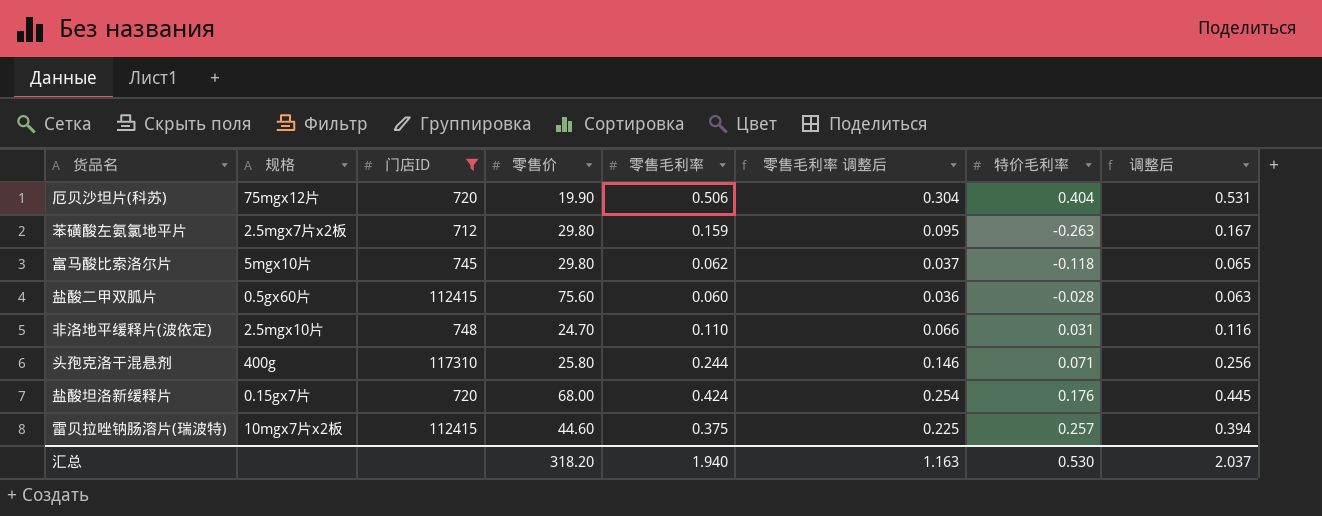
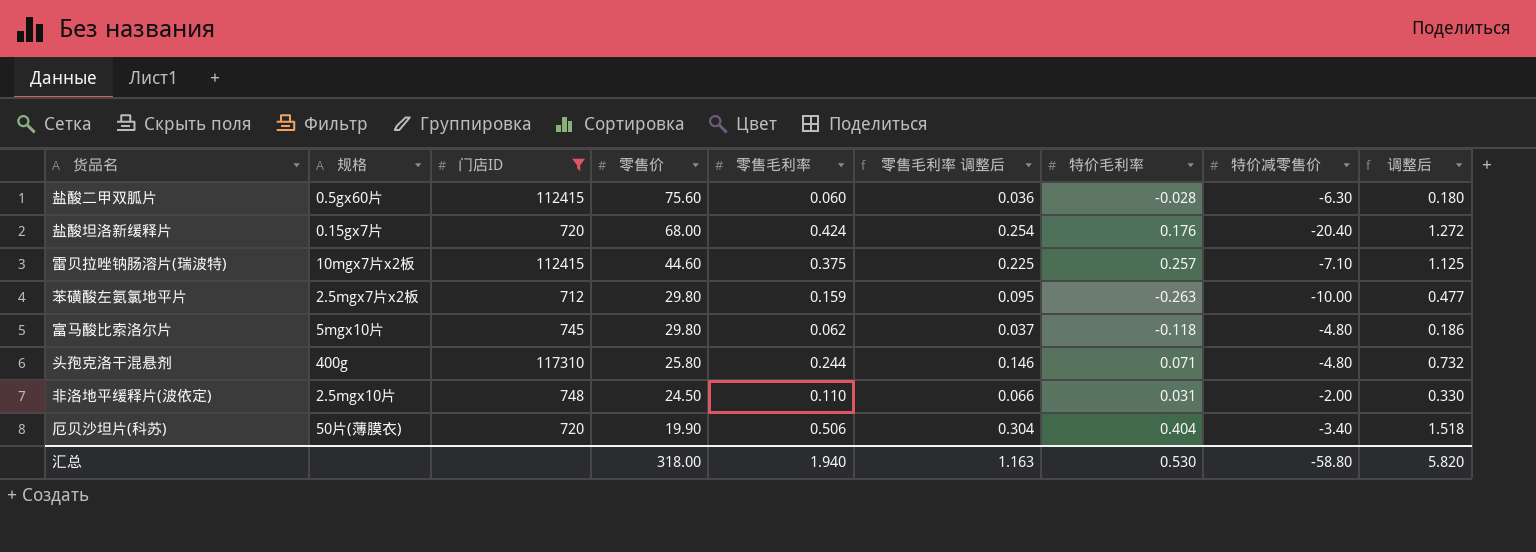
row order: none -> 零售价 descending
column 特价减零售价 | position: none -> 8
column 调整后 | formula: [零售毛利率] * 1.05 -> [零售毛利率] * 3
非洛地平缓释片(波依定) | 零售价: 24.70 -> 24.50
厄贝沙坦片(科苏) | 规格: 75mgx12片 -> 50片(薄膜衣)
汇总 | 零售价: 318.20 -> 318.00
汇总 | 调整后: 2.037 -> 5.820

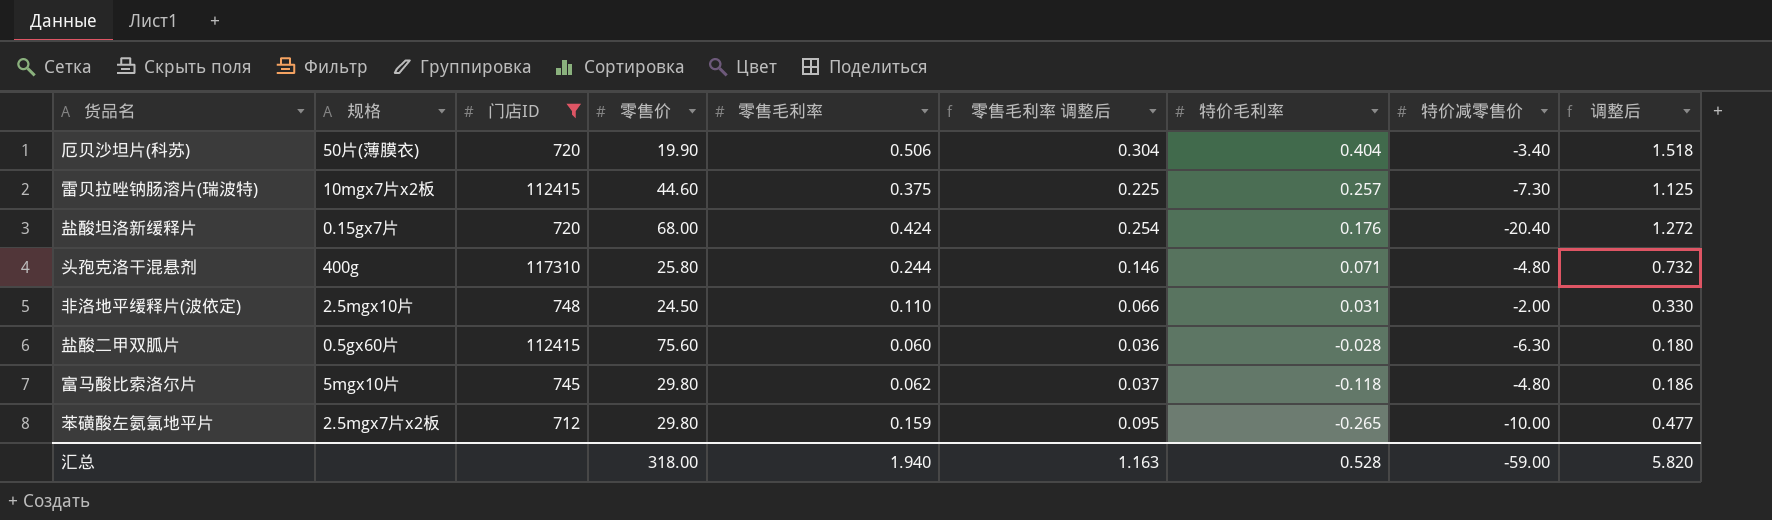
row order: 零售价 descending -> 特价毛利率 descending
雷贝拉唑钠肠溶片(瑞波特) | 特价减零售价: -7.10 -> -7.30
苯磺酸左氨氯地平片 | 特价毛利率: -0.263 -> -0.265
汇总 | 特价毛利率: 0.530 -> 0.528
汇总 | 特价减零售价: -58.80 -> -59.00

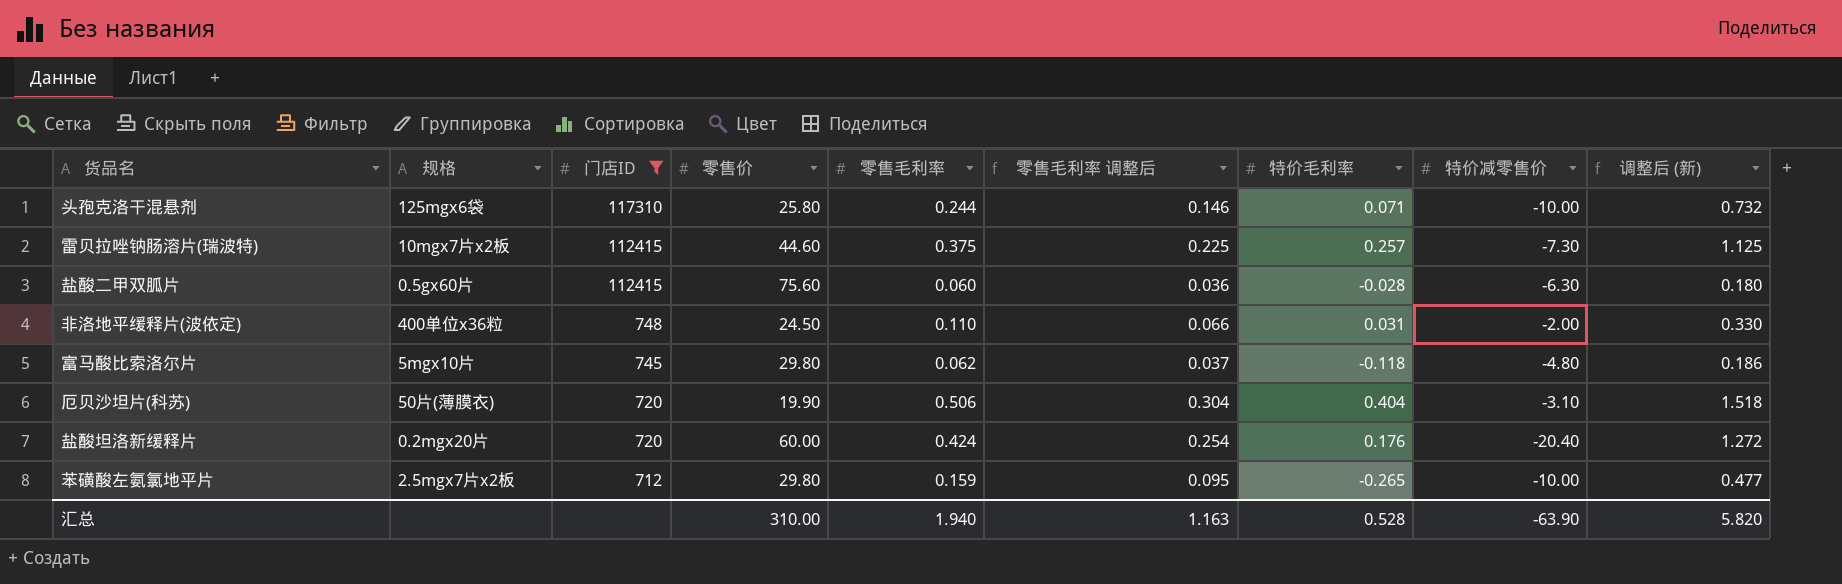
row order: 特价毛利率 descending -> 门店ID descending
column name: 调整后 -> 调整后 (新)
头孢克洛干混悬剂 | 规格: 400g -> 125mgx6袋
头孢克洛干混悬剂 | 特价减零售价: -4.80 -> -10.00
非洛地平缓释片(波依定) | 规格: 2.5mgx10片 -> 400单位x36粒
厄贝沙坦片(科苏) | 特价减零售价: -3.40 -> -3.10
盐酸坦洛新缓释片 | 规格: 0.15gx7片 -> 0.2mgx20片
盐酸坦洛新缓释片 | 零售价: 68.00 -> 60.00
汇总 | 零售价: 318.00 -> 310.00
汇总 | 特价减零售价: -59.00 -> -63.90

